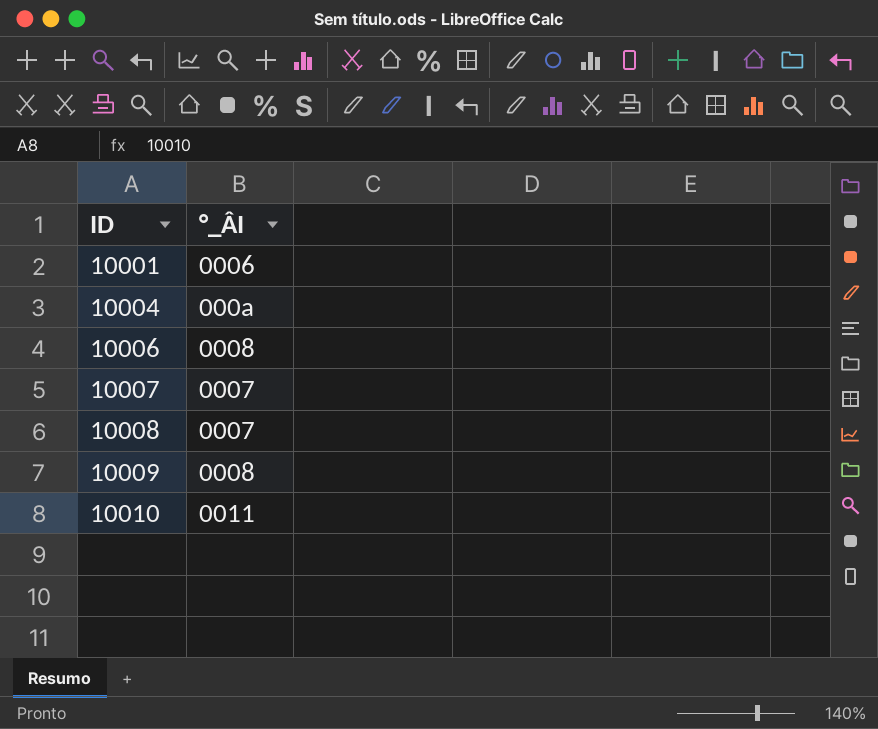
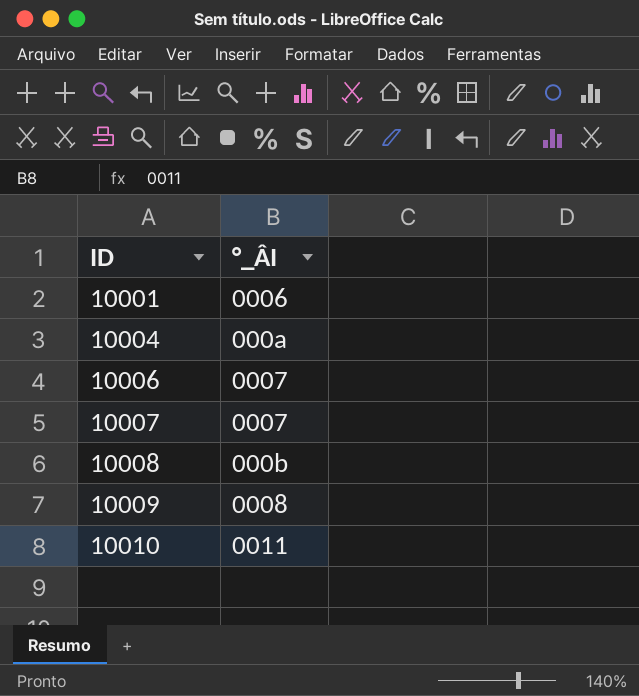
10006 | °_ÂI: 0008 -> 0007
10008 | °_ÂI: 0007 -> 000b

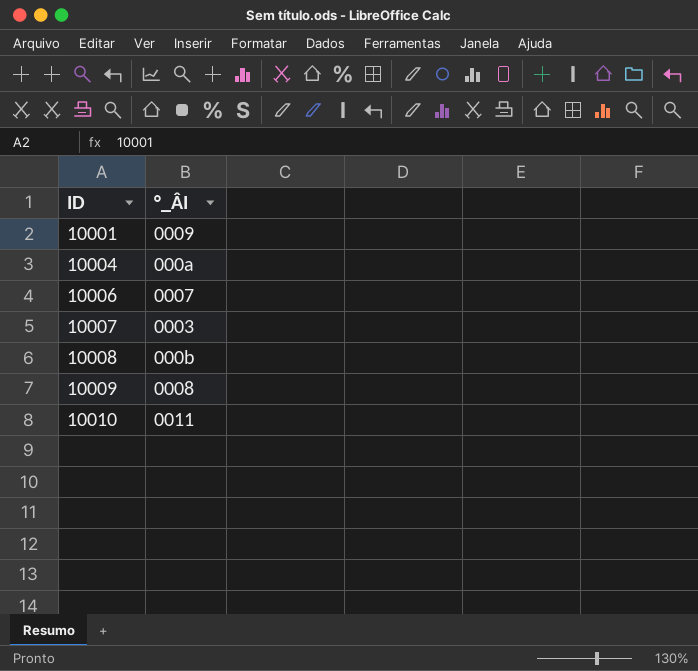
10001 | °_ÂI: 0006 -> 0009
10007 | °_ÂI: 0007 -> 0003

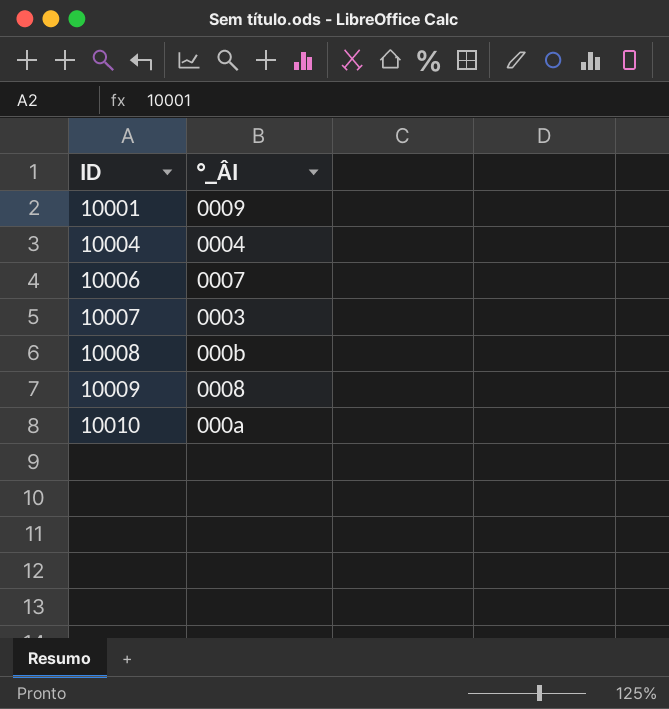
10004 | °_ÂI: 000a -> 0004
10010 | °_ÂI: 0011 -> 000a

